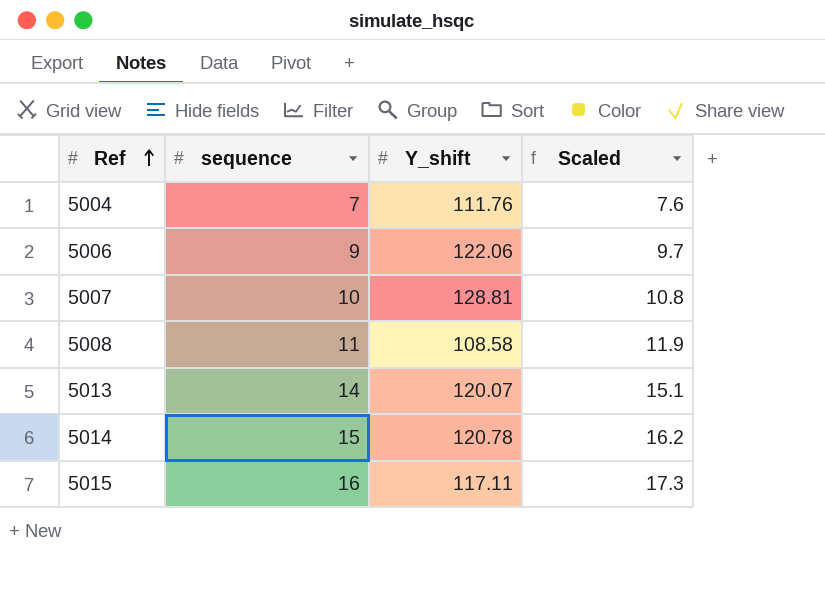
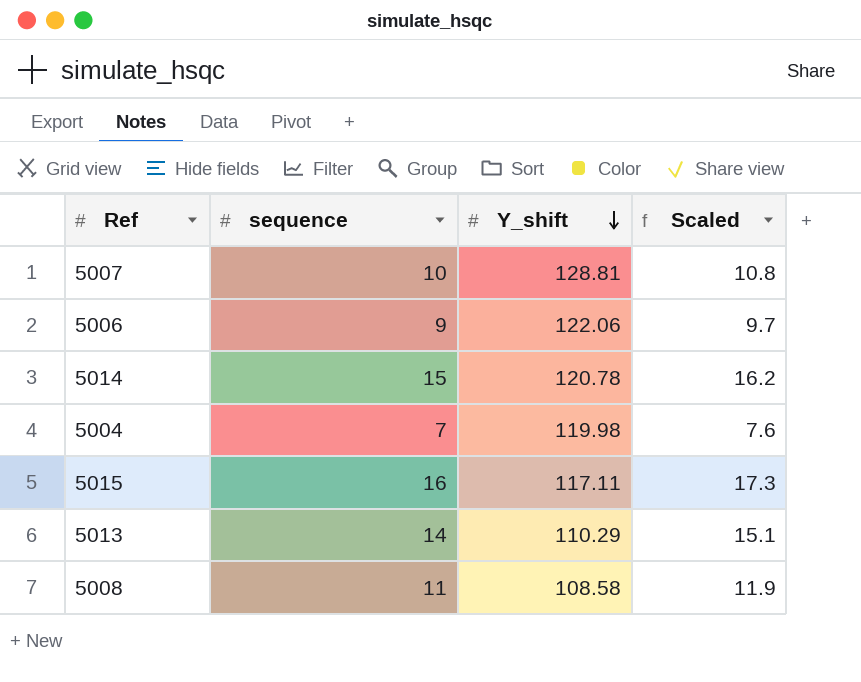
row order: Ref ascending -> Y_shift descending
5004 | Y_shift: 111.76 -> 119.98
5013 | Y_shift: 120.07 -> 110.29

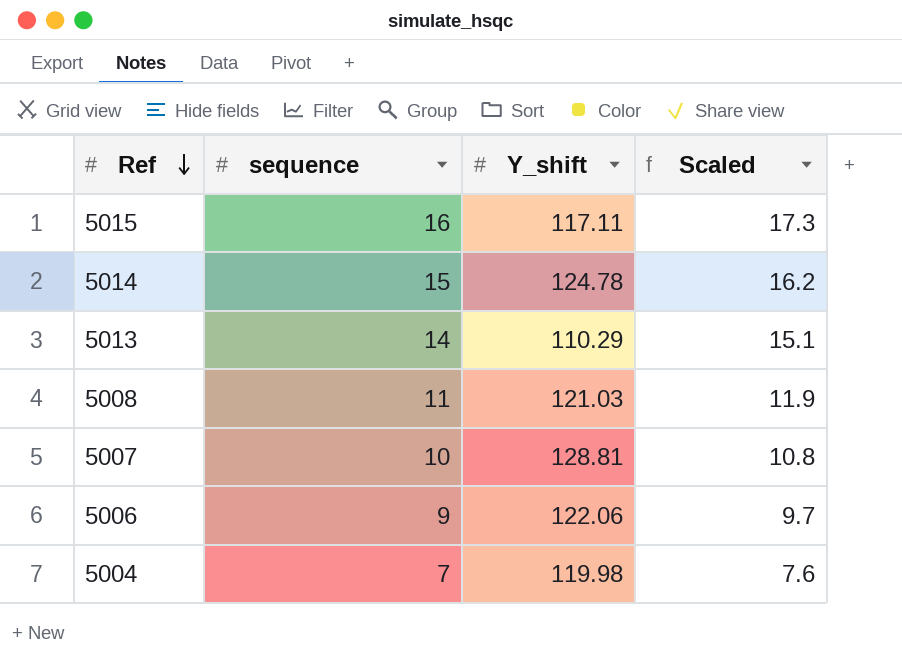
row order: Y_shift descending -> Ref descending
5014 | Y_shift: 120.78 -> 124.78
5008 | Y_shift: 108.58 -> 121.03

